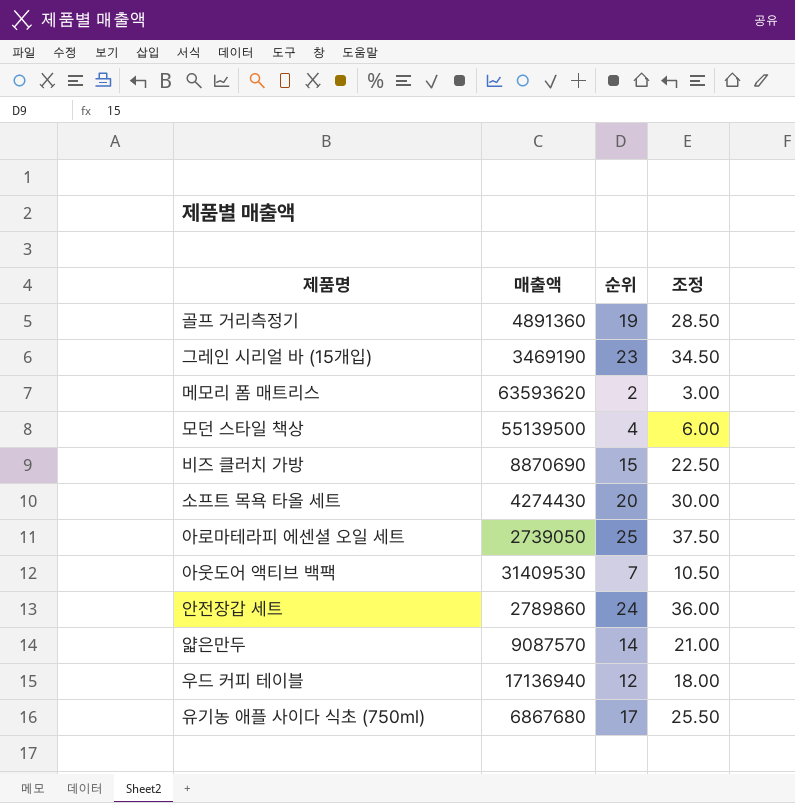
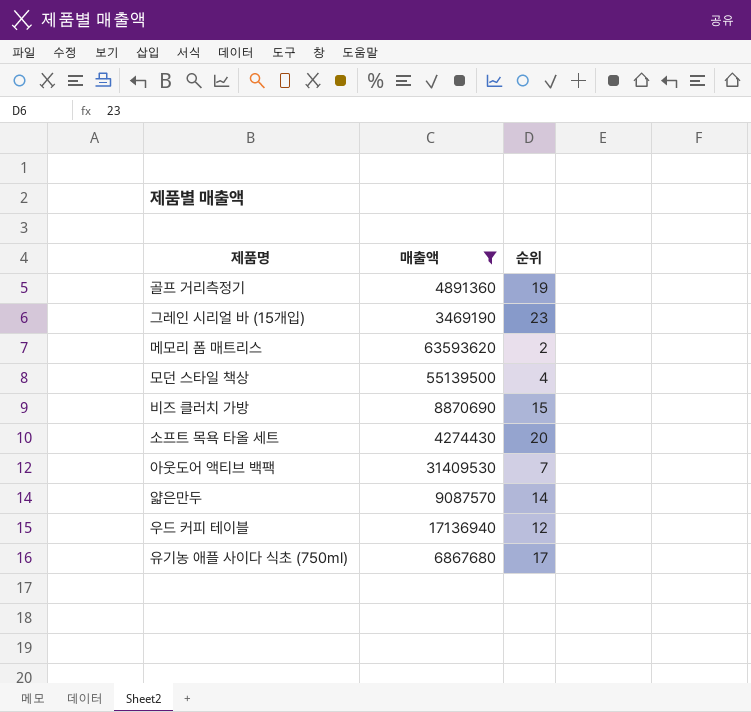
filter: none -> 매출액 >= 3469190
column 조정 | formula: [순위] * 1.5 -> none

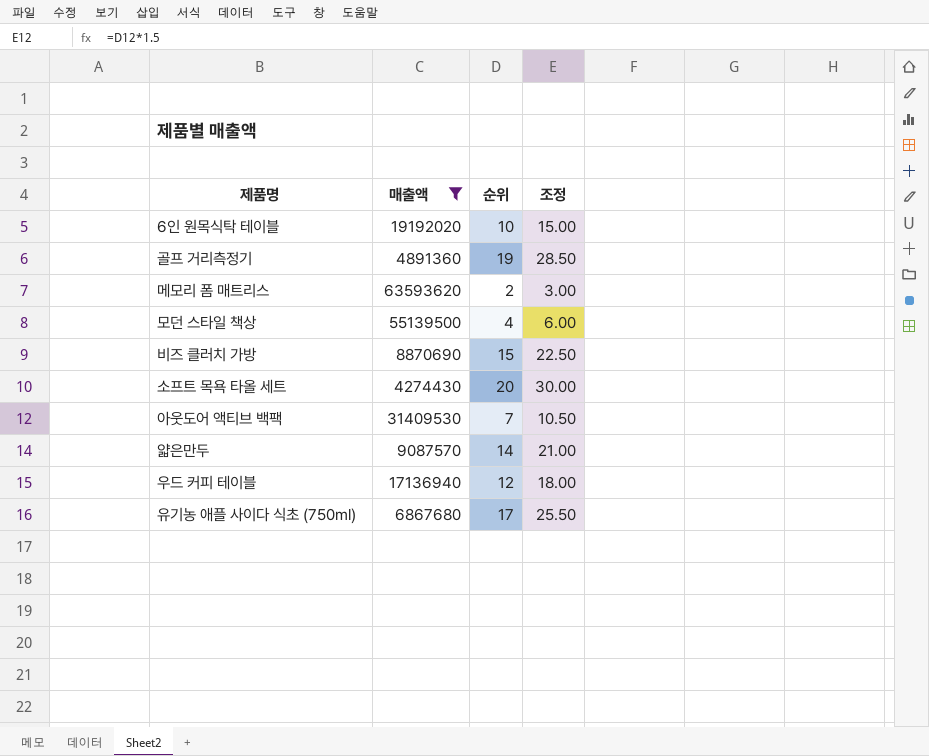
column 조정 | formula: none -> [순위] * 1.5
row 그레인 시리얼 바 (15개입): 3469190 | 23 -> none
row 6인 원목식탁 테이블: none -> 19192020 | 10 | 15.00

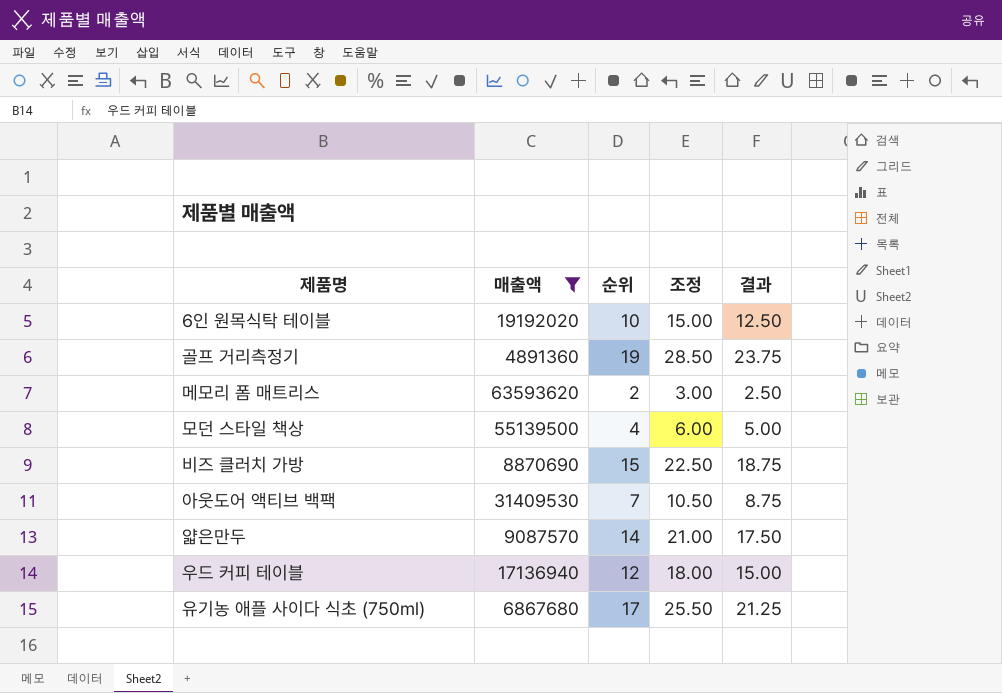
column 결과 | formula: none -> [순위] * 1.25
row 소프트 목욕 타올 세트: 4274430 | 20 | 30.00 -> none

